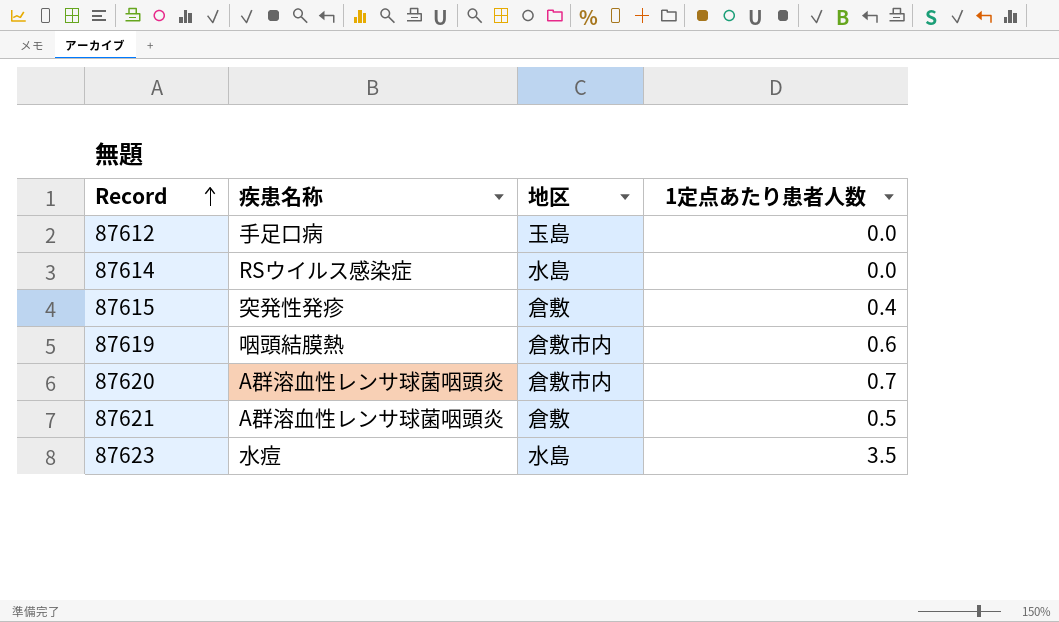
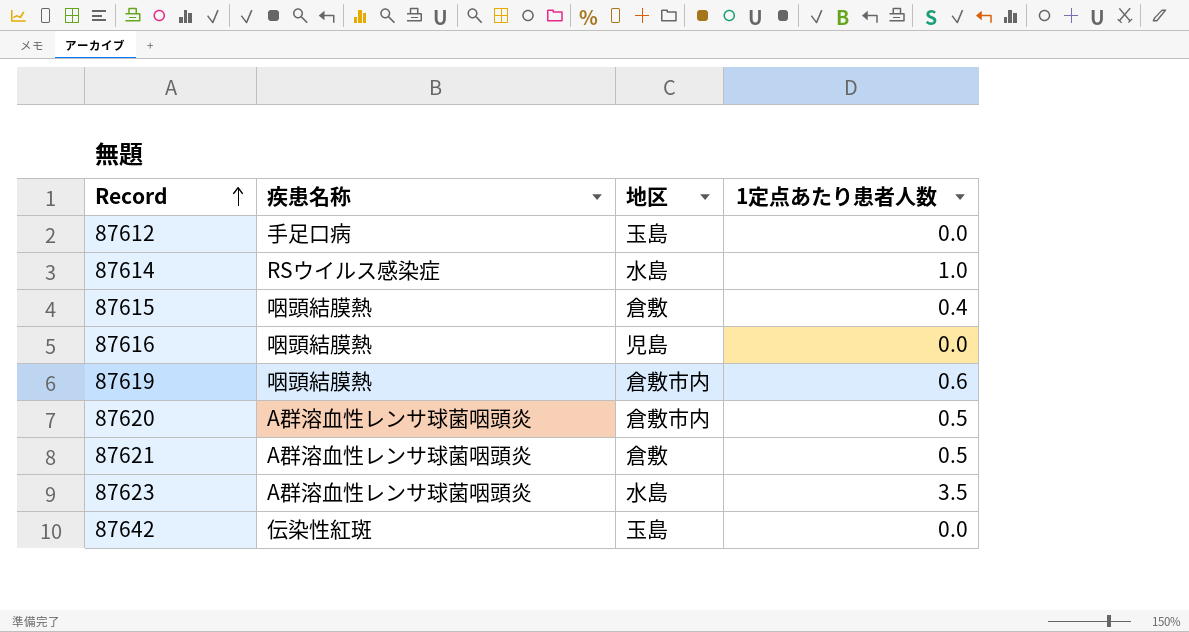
87614 | 1定点あたり患者人数: 0.0 -> 1.0
87615 | 疾患名称: 突発性発疹 -> 咽頭結膜熱
row 87616: none -> 咽頭結膜熱 | 児島 | 0.0
87620 | 1定点あたり患者人数: 0.7 -> 0.5
87623 | 疾患名称: 水痘 -> A群溶血性レンサ球菌咽頭炎
row 87642: none -> 伝染性紅斑 | 玉島 | 0.0

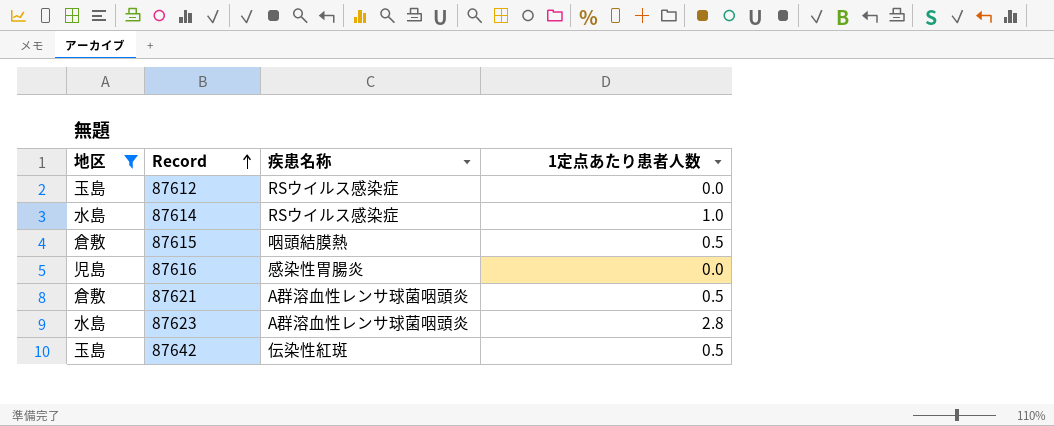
filter: none -> 地区 != 倉敷市内
column 地区 | position: 3 -> 1
87612 | 疾患名称: 手足口病 -> RSウイルス感染症
87615 | 1定点あたり患者人数: 0.4 -> 0.5
87616 | 疾患名称: 咽頭結膜熱 -> 感染性胃腸炎
87623 | 1定点あたり患者人数: 3.5 -> 2.8
87642 | 1定点あたり患者人数: 0.0 -> 0.5

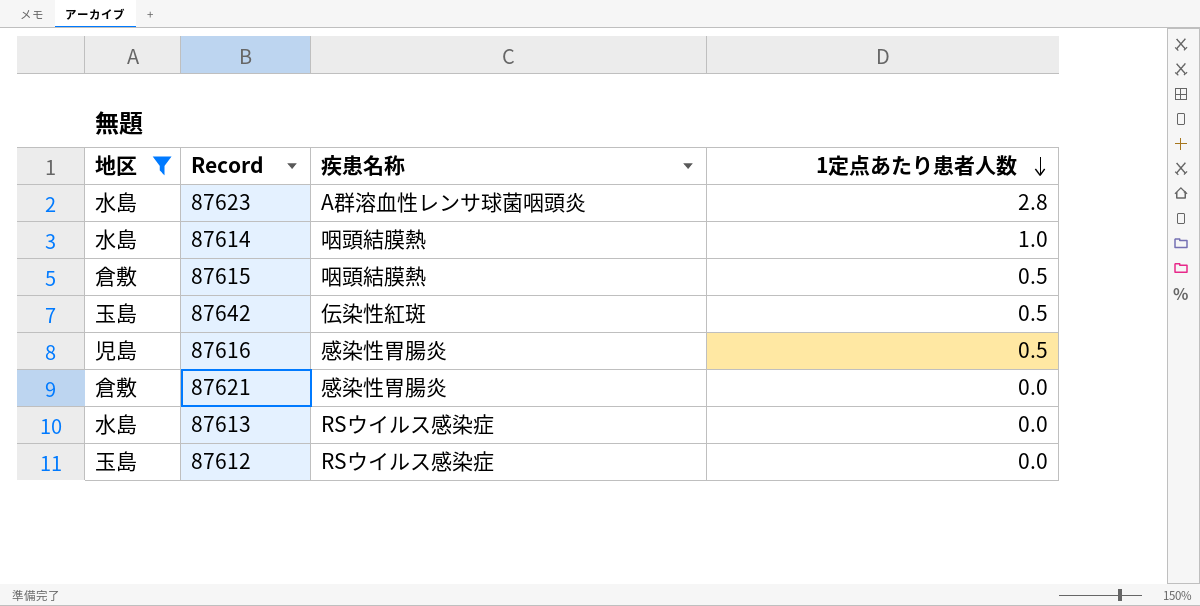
row order: Record ascending -> 1定点あたり患者人数 descending
87614 | 疾患名称: RSウイルス感染症 -> 咽頭結膜熱
87616 | 1定点あたり患者人数: 0.0 -> 0.5
87621 | 疾患名称: A群溶血性レンサ球菌咽頭炎 -> 感染性胃腸炎
87621 | 1定点あたり患者人数: 0.5 -> 0.0
row 87613: none -> 水島 | RSウイルス感染症 | 0.0

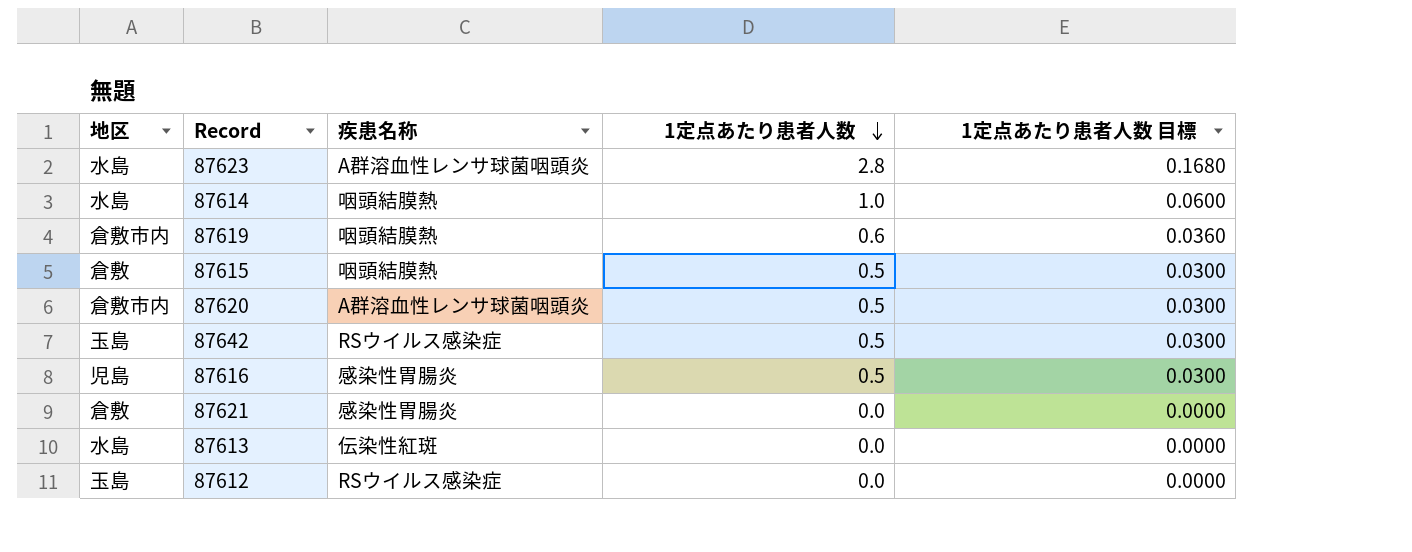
filter: 地区 != 倉敷市内 -> none
column 1定点あたり患者人数 目標 | formula: none -> [1定点あたり患者人数] * 0.06
87642 | 疾患名称: 伝染性紅斑 -> RSウイルス感染症
87613 | 疾患名称: RSウイルス感染症 -> 伝染性紅斑

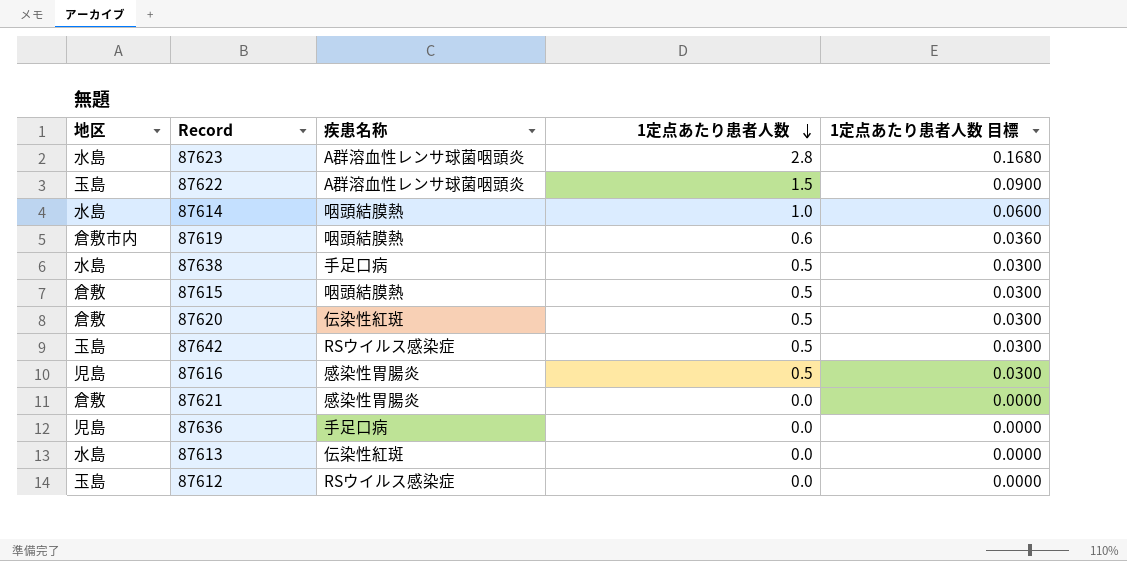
row 87622: none -> 玉島 | A群溶血性レンサ球菌咽頭炎 | 1.5 | 0.0900
row 87638: none -> 水島 | 手足口病 | 0.5 | 0.0300
87620 | 地区: 倉敷市内 -> 倉敷
87620 | 疾患名称: A群溶血性レンサ球菌咽頭炎 -> 伝染性紅斑
row 87636: none -> 児島 | 手足口病 | 0.0 | 0.0000

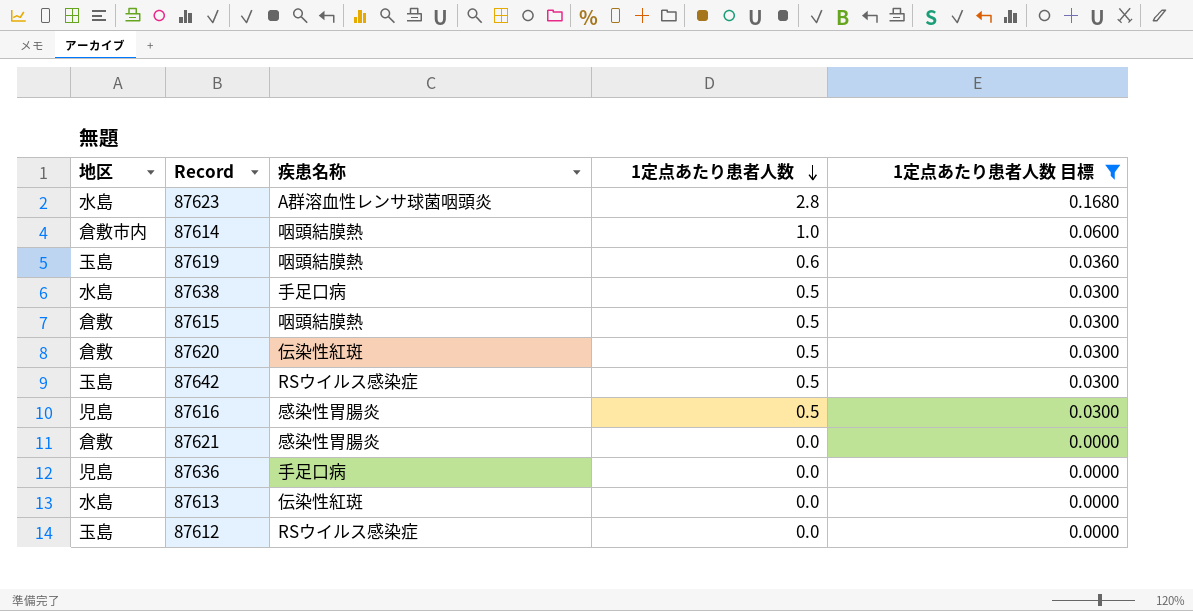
filter: none -> 1定点あたり患者人数 目標 != 0.0900
87614 | 地区: 水島 -> 倉敷市内
87619 | 地区: 倉敷市内 -> 玉島

